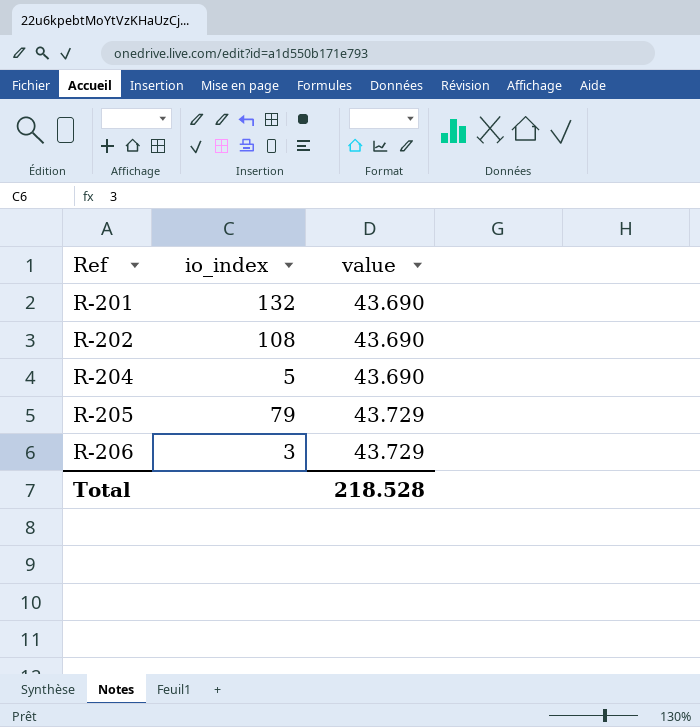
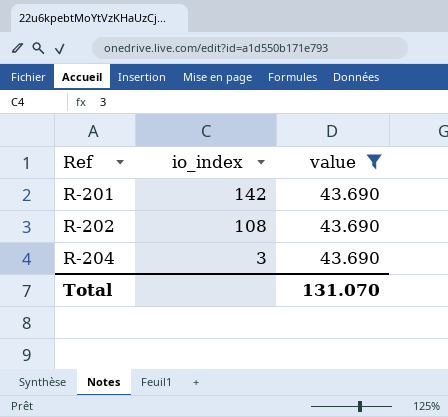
filter: none -> value = 43.690
R-201 | io_index: 132 -> 142
R-204 | io_index: 5 -> 3
Total | value: 218.528 -> 131.070

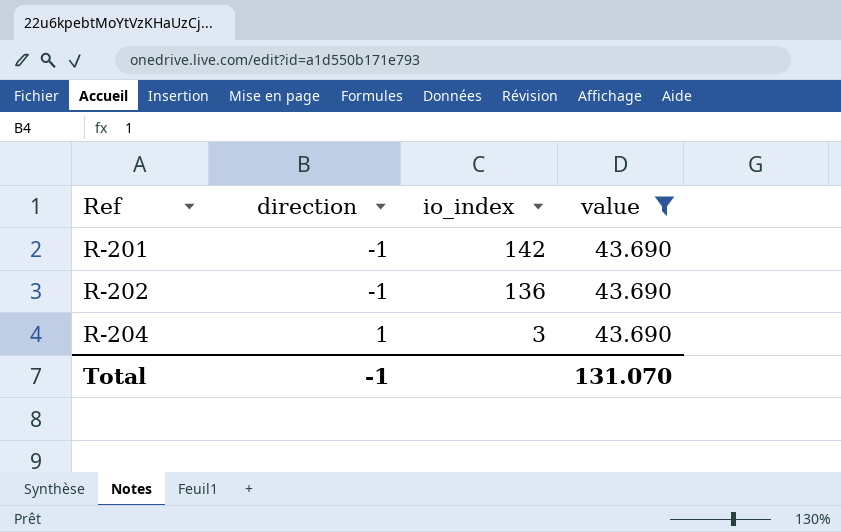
column direction | position: none -> 2
R-202 | io_index: 108 -> 136

